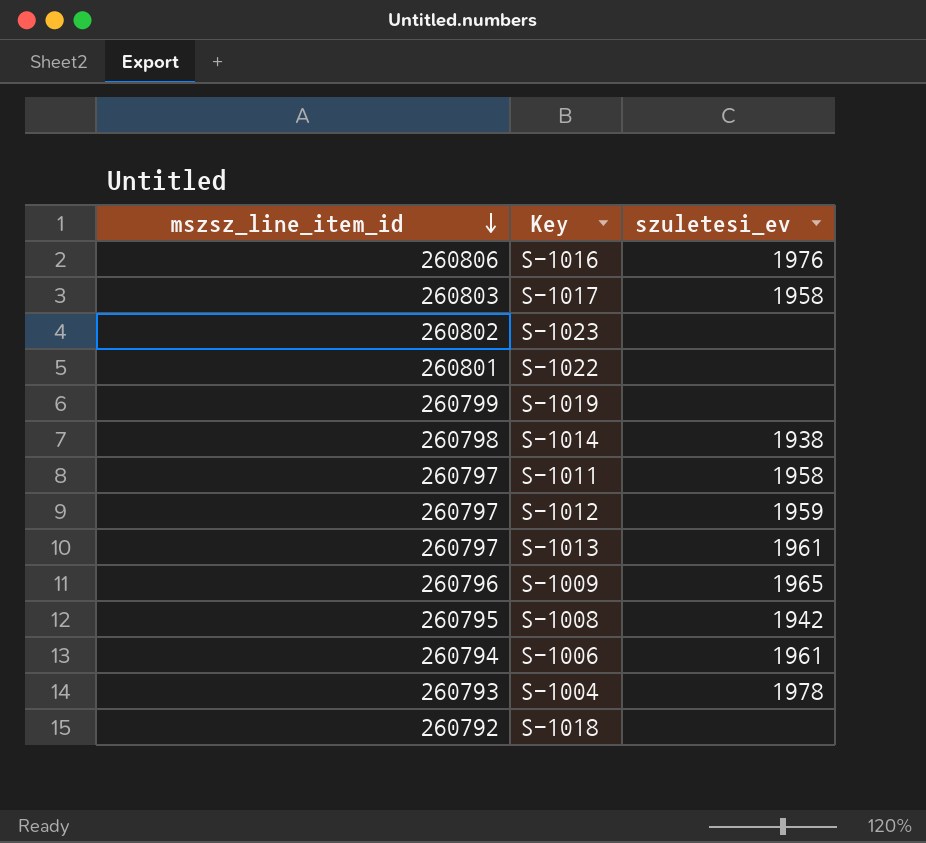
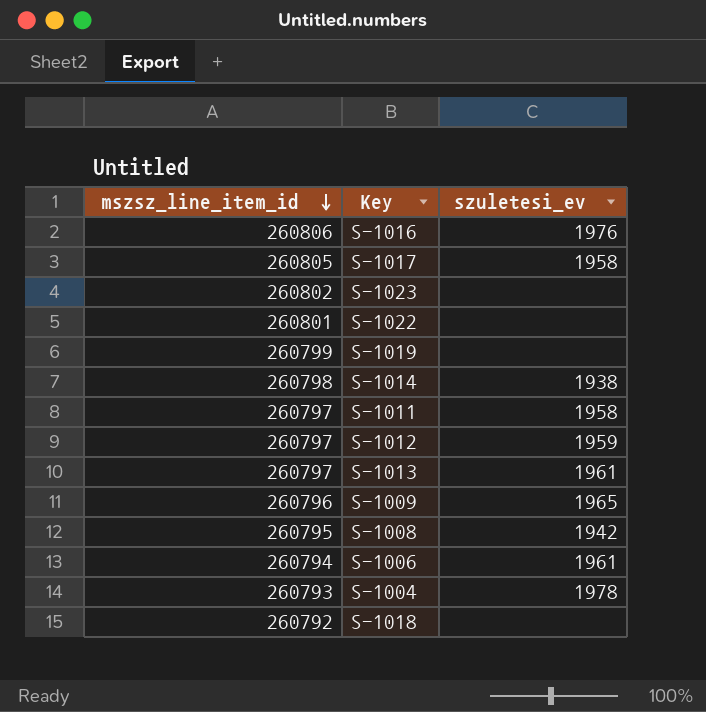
S-1017 | mszsz_line_item_id: 260803 -> 260805

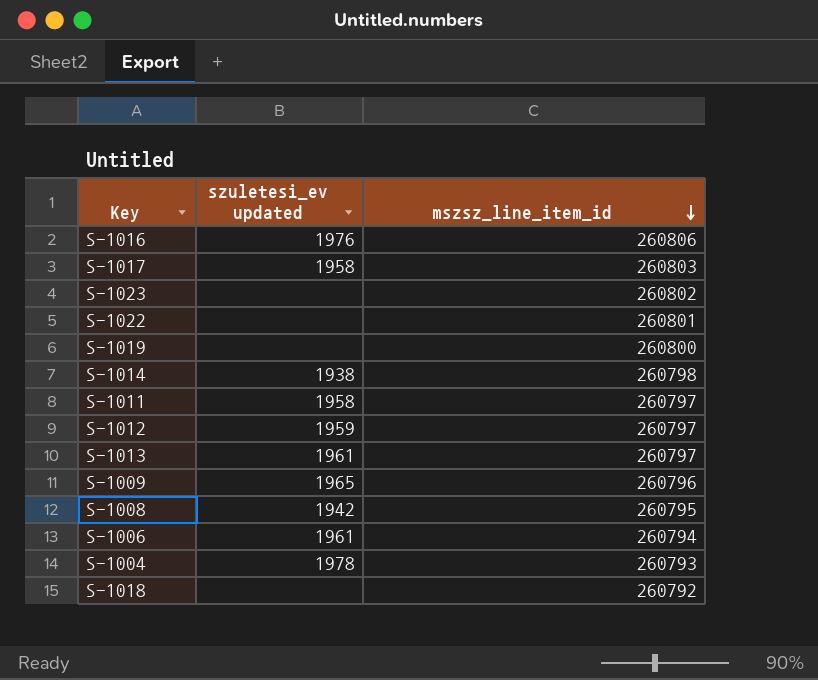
column name: szuletesi_ev -> szuletesi_ev updated
column mszsz_line_item_id | position: 1 -> 3
S-1017 | mszsz_line_item_id: 260805 -> 260803
S-1019 | mszsz_line_item_id: 260799 -> 260800

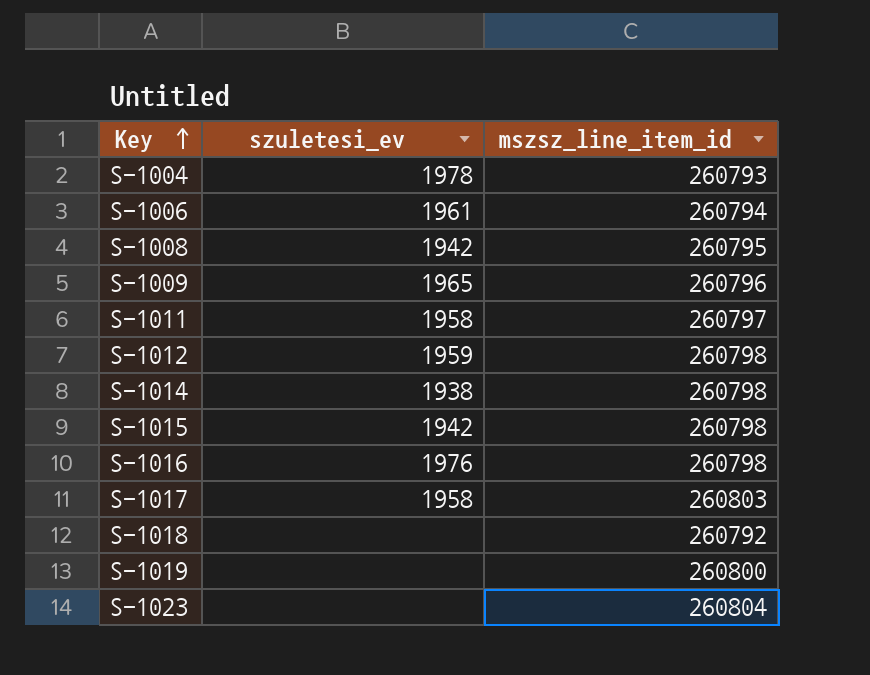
row order: mszsz_line_item_id descending -> Key ascending
column name: szuletesi_ev updated -> szuletesi_ev
row S-1022: none | 260801 -> none
row S-1013: 1961 | 260797 -> none
S-1012 | mszsz_line_item_id: 260797 -> 260798
row S-1015: none -> 1942 | 260798
S-1016 | mszsz_line_item_id: 260806 -> 260798
S-1023 | mszsz_line_item_id: 260802 -> 260804

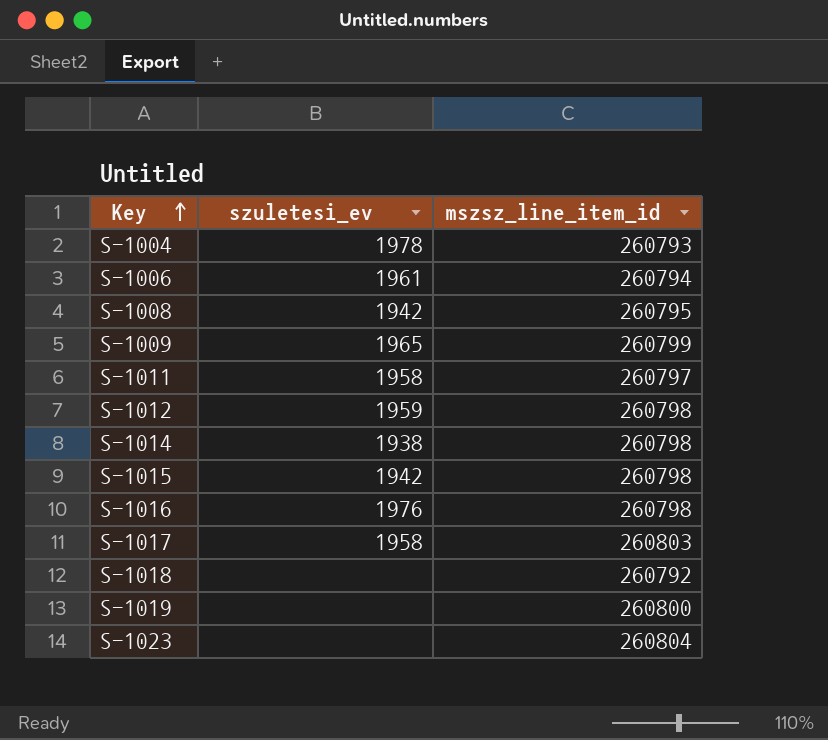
S-1009 | mszsz_line_item_id: 260796 -> 260799

